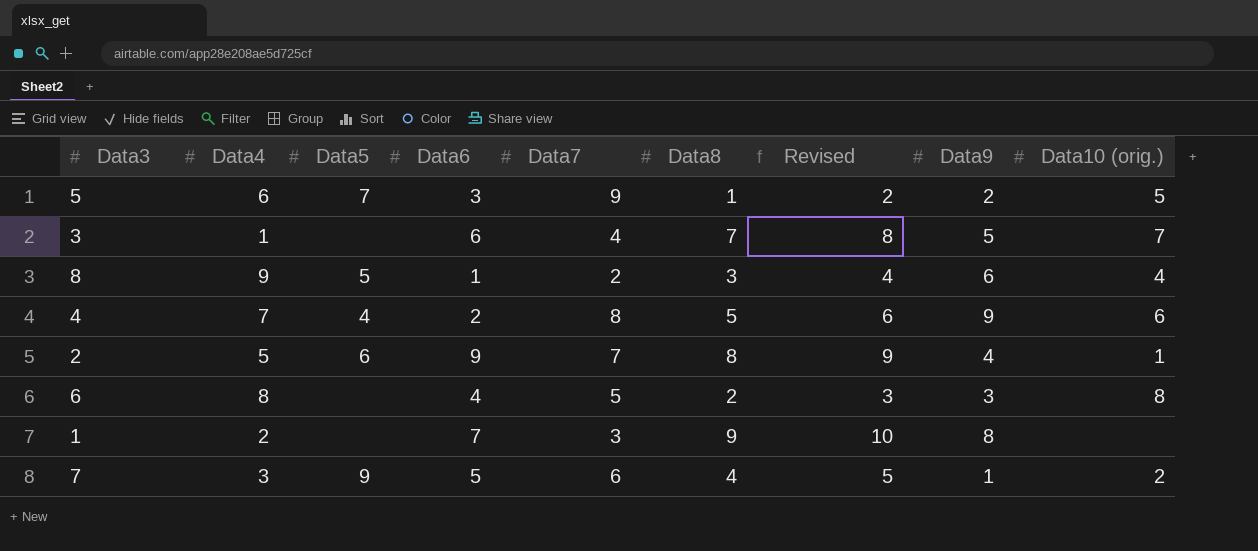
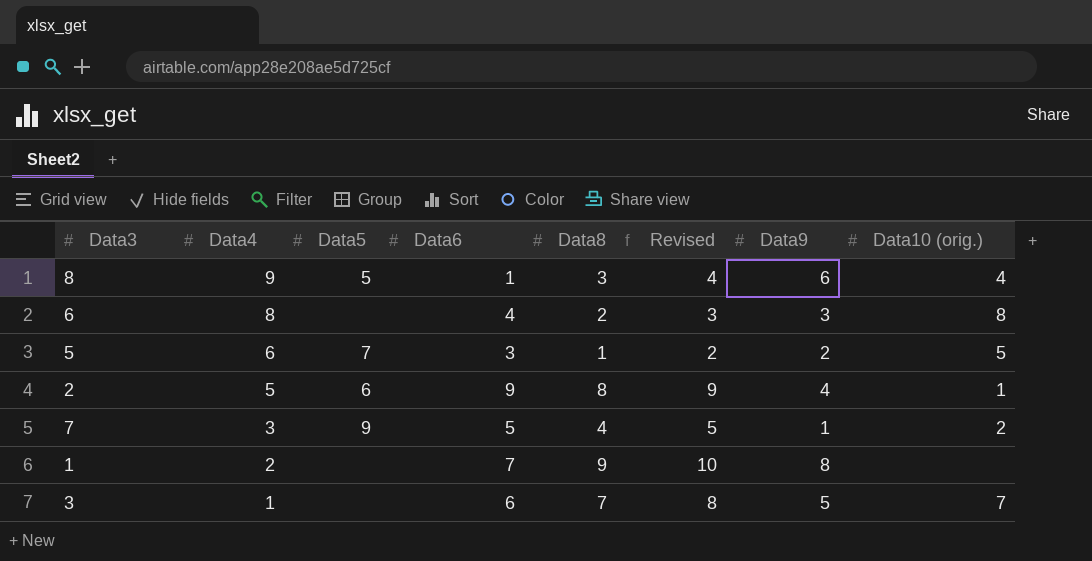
row order: none -> Data4 descending
column Data7 | position: 5 -> none
row 4: 7 | 4 | 2 | 8 | 5 | 6 | 9 | 6 -> none

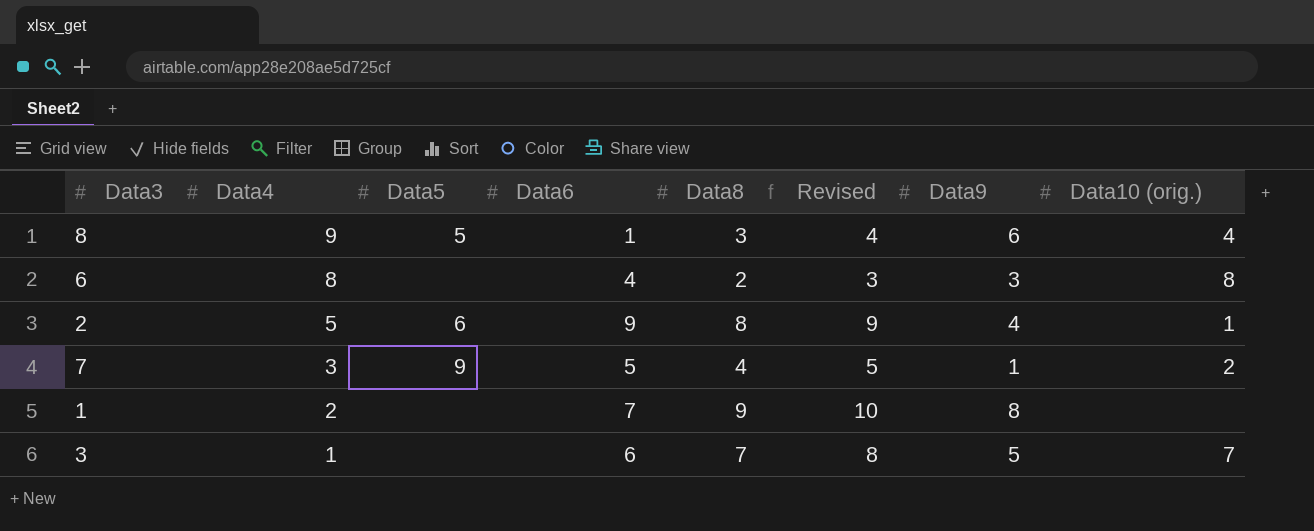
row 5: 6 | 7 | 3 | 1 | 2 | 2 | 5 -> none

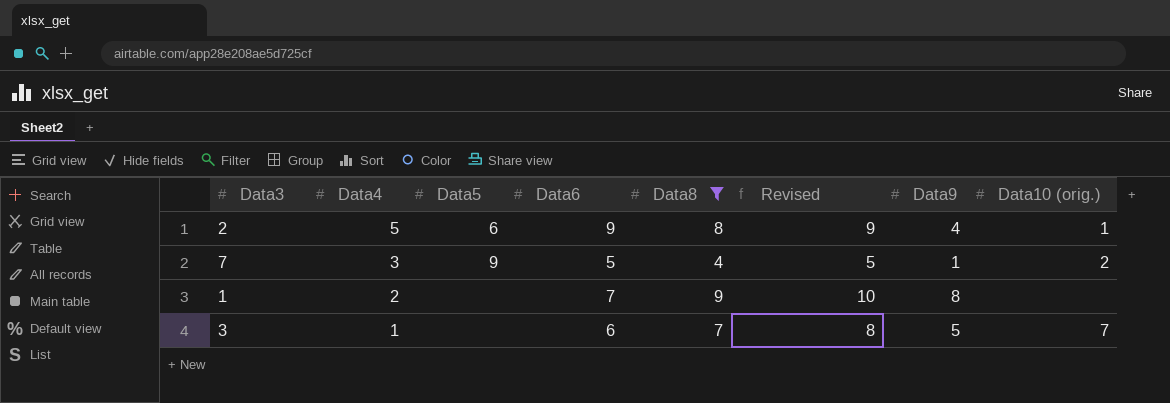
filter: none -> Data8 >= 4

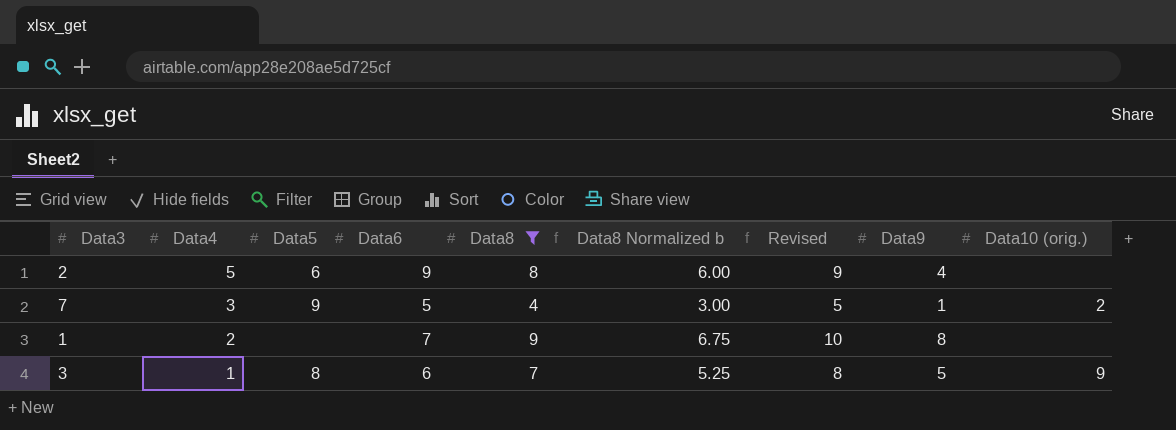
column Data8 Normalized b | formula: none -> [Data8] * 0.75
2 | Data10 (orig.): 1 -> none
3 | Data5: none -> 8
3 | Data10 (orig.): 7 -> 9

